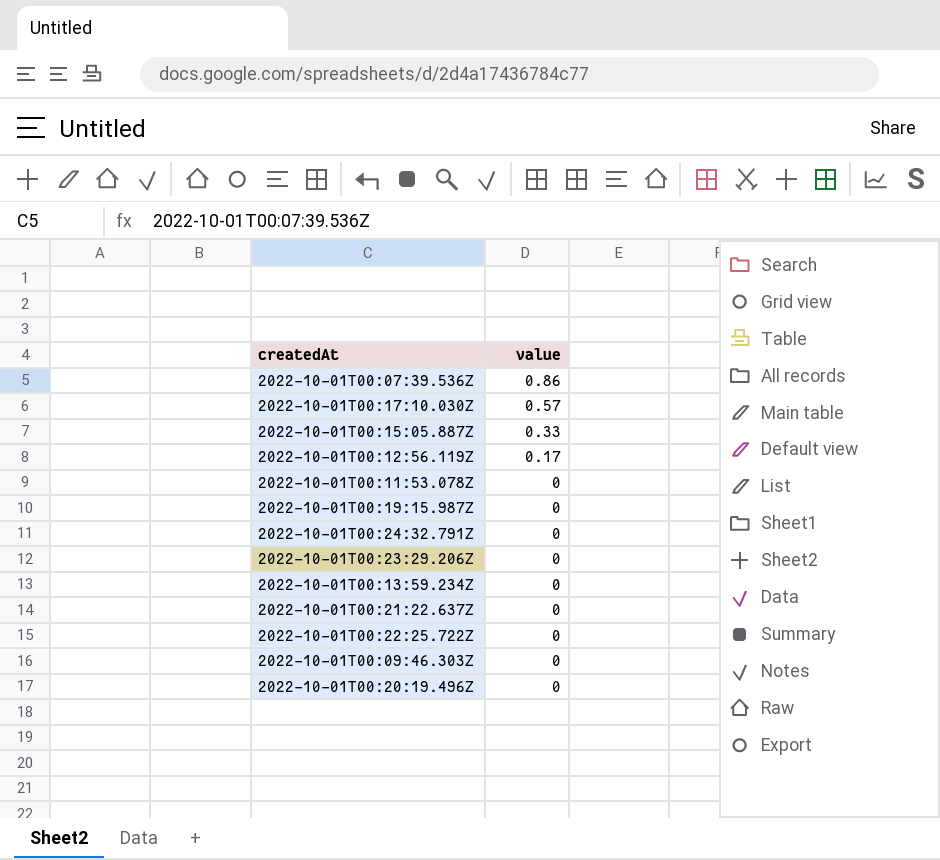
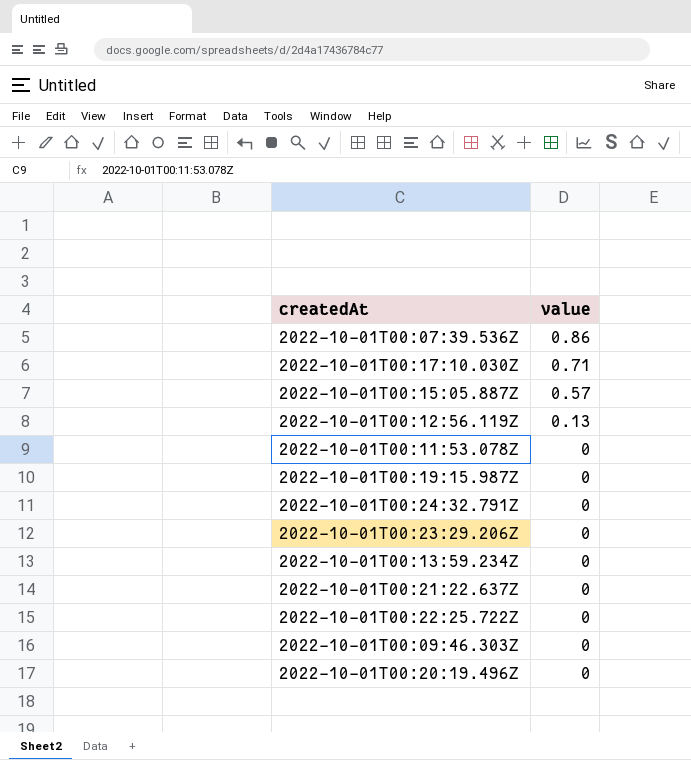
2022-10-01T00:17:10.030Z | value: 0.57 -> 0.71
2022-10-01T00:15:05.887Z | value: 0.33 -> 0.57
2022-10-01T00:12:56.119Z | value: 0.17 -> 0.13

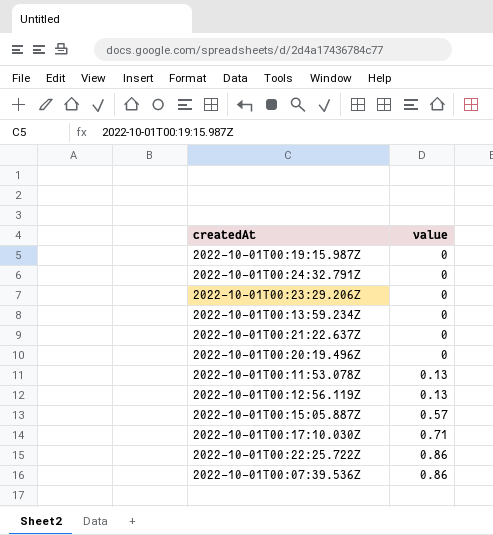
row order: value descending -> value ascending
row 2022-10-01T00:09:46.303Z: 0 -> none
2022-10-01T00:11:53.078Z | value: 0 -> 0.13
2022-10-01T00:22:25.722Z | value: 0 -> 0.86

